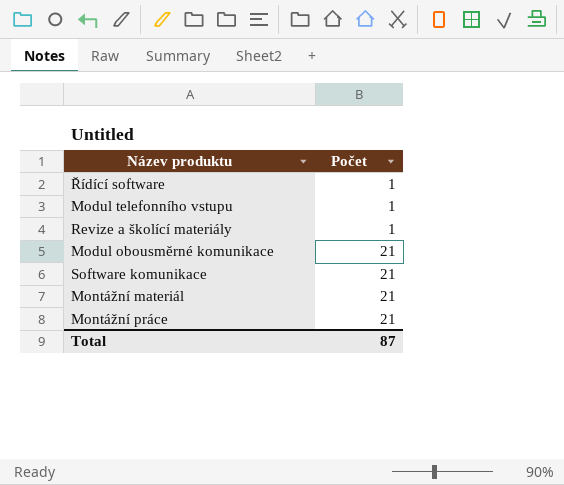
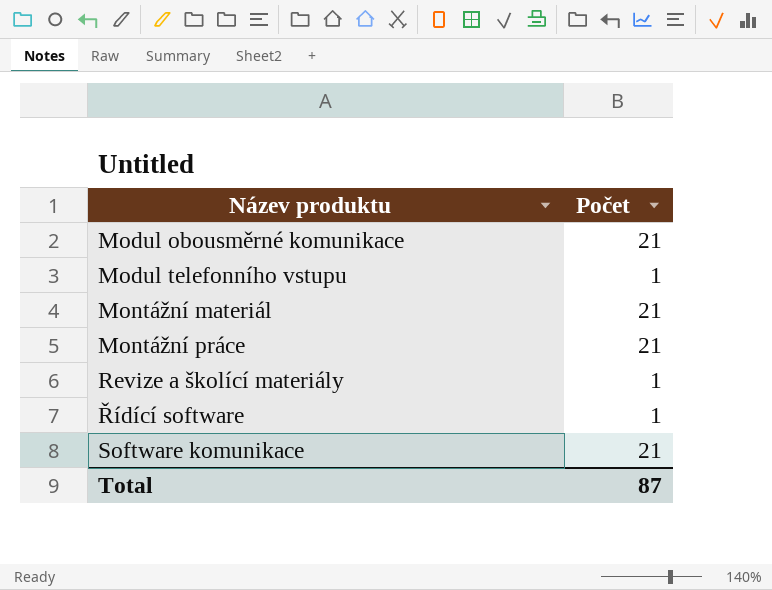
row order: Počet ascending -> Název produktu ascending

